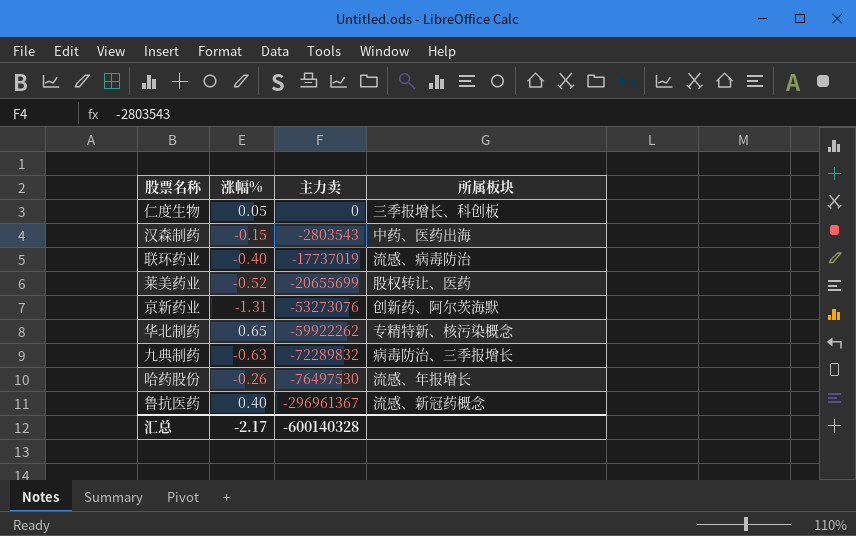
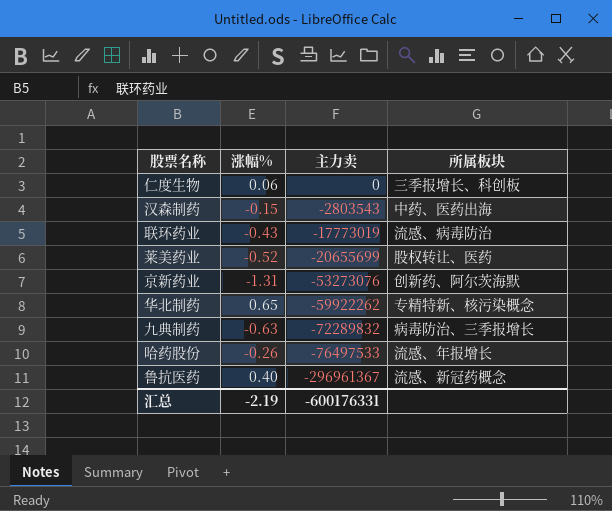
仁度生物 | 涨幅%: 0.05 -> 0.06
联环药业 | 涨幅%: -0.40 -> -0.43
联环药业 | 主力卖: -17737019 -> -17773019
哈药股份 | 主力卖: -76497530 -> -76497533
汇总 | 涨幅%: -2.17 -> -2.19
汇总 | 主力卖: -600140328 -> -600176331

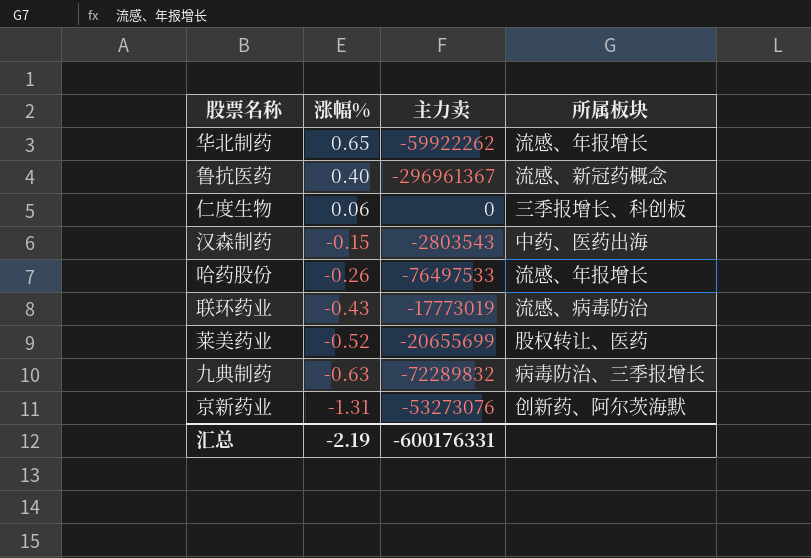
row order: 主力卖 descending -> 涨幅% descending
华北制药 | 所属板块: 专精特新、核污染概念 -> 流感、年报增长

